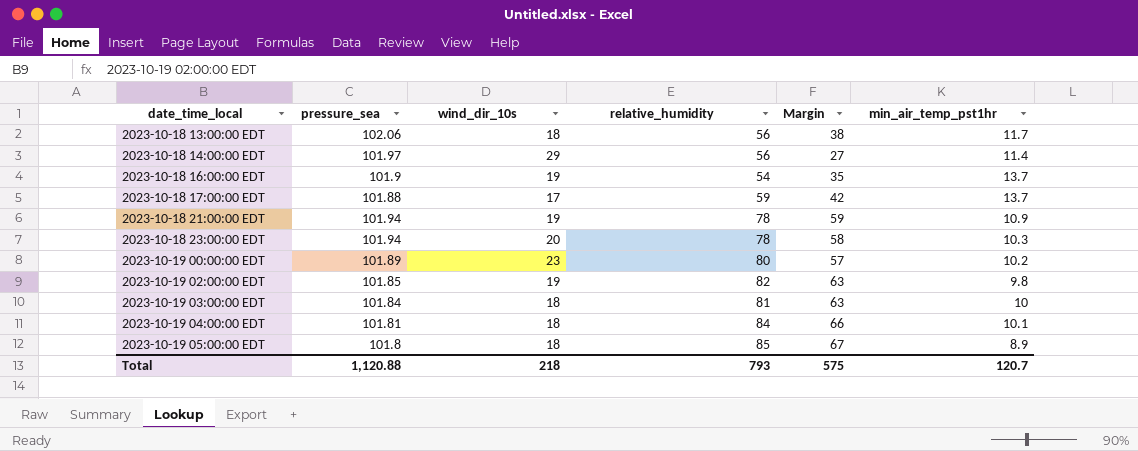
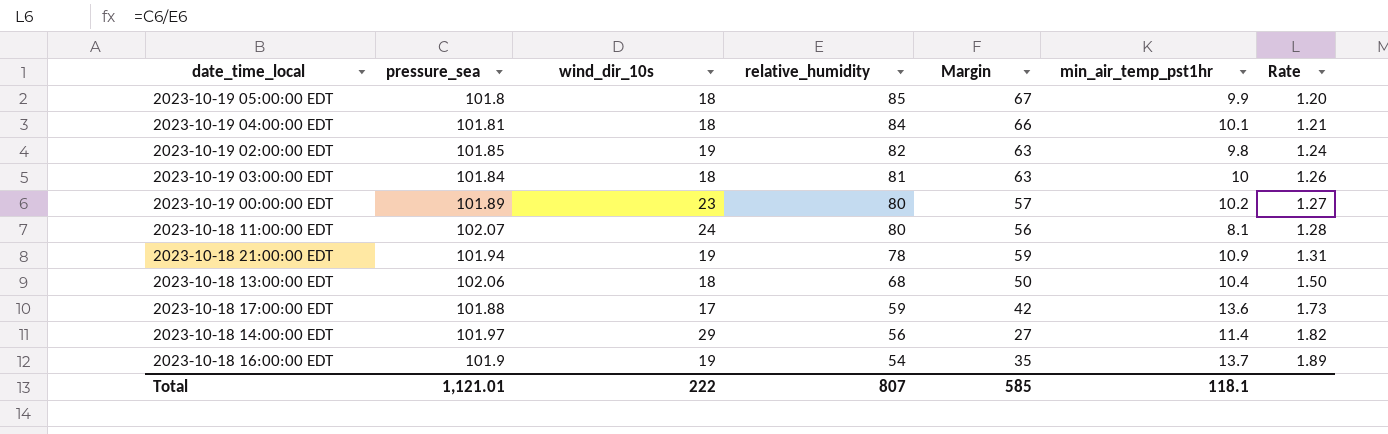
row order: date_time_local ascending -> relative_humidity descending
column Rate | formula: none -> [pressure_sea] / [relative_humidity]
row 2023-10-18 23:00:00 EDT: 101.94 | 20 | 78 | 58 | 10.3 -> none
2023-10-19 05:00:00 EDT | min_air_temp_pst1hr: 8.9 -> 9.9
row 2023-10-18 11:00:00 EDT: none -> 102.07 | 24 | 80 | 56 | 8.1 | 1.28
2023-10-18 13:00:00 EDT | relative_humidity: 56 -> 68
2023-10-18 13:00:00 EDT | Margin: 38 -> 50
2023-10-18 13:00:00 EDT | min_air_temp_pst1hr: 11.7 -> 10.4
2023-10-18 17:00:00 EDT | min_air_temp_pst1hr: 13.7 -> 13.6
Total | pressure_sea: 1,120.88 -> 1,121.01
Total | wind_dir_10s: 218 -> 222
Total | relative_humidity: 793 -> 807
Total | Margin: 575 -> 585
Total | min_air_temp_pst1hr: 120.7 -> 118.1

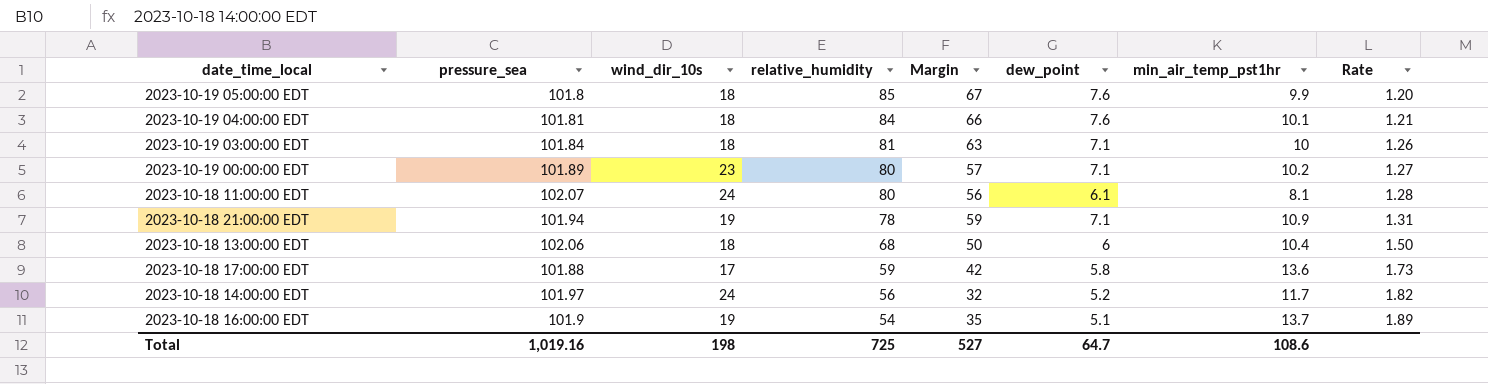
column dew_point | position: none -> 6
row 2023-10-19 02:00:00 EDT: 101.85 | 19 | 82 | 63 | 9.8 | 1.24 -> none
2023-10-18 14:00:00 EDT | wind_dir_10s: 29 -> 24
2023-10-18 14:00:00 EDT | Margin: 27 -> 32
2023-10-18 14:00:00 EDT | min_air_temp_pst1hr: 11.4 -> 11.7
Total | pressure_sea: 1,121.01 -> 1,019.16
Total | wind_dir_10s: 222 -> 198
Total | relative_humidity: 807 -> 725
Total | Margin: 585 -> 527
Total | min_air_temp_pst1hr: 118.1 -> 108.6

